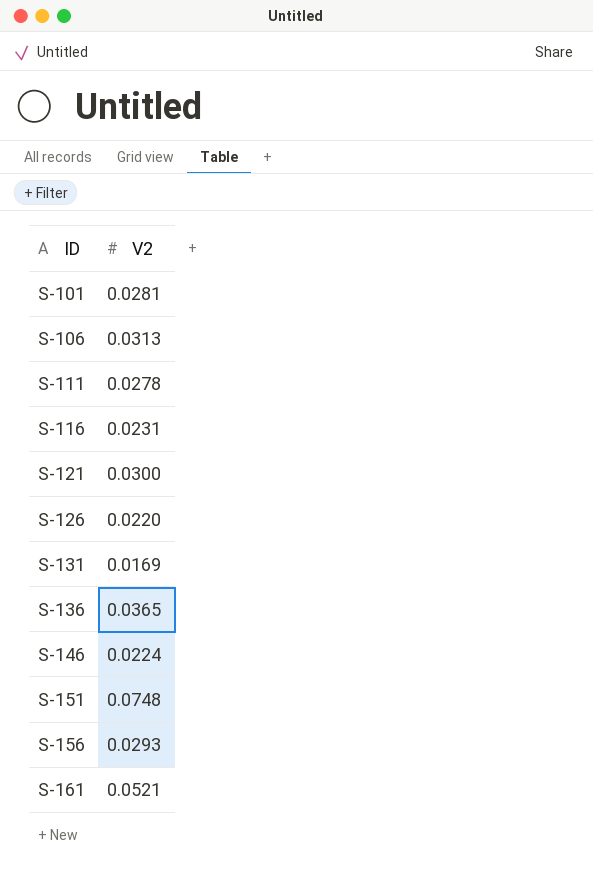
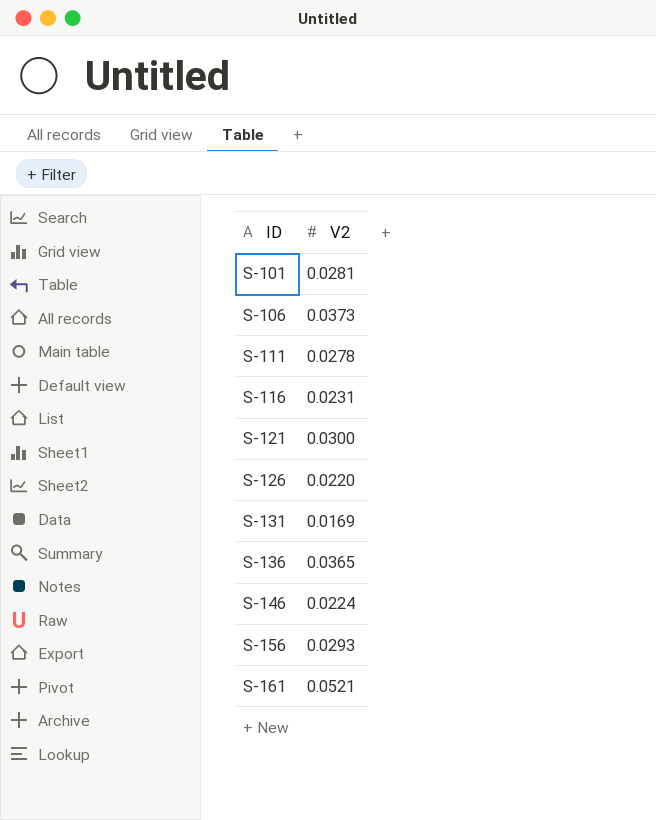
row S-151: 0.0748 -> none
S-106 | V2: 0.0313 -> 0.0373

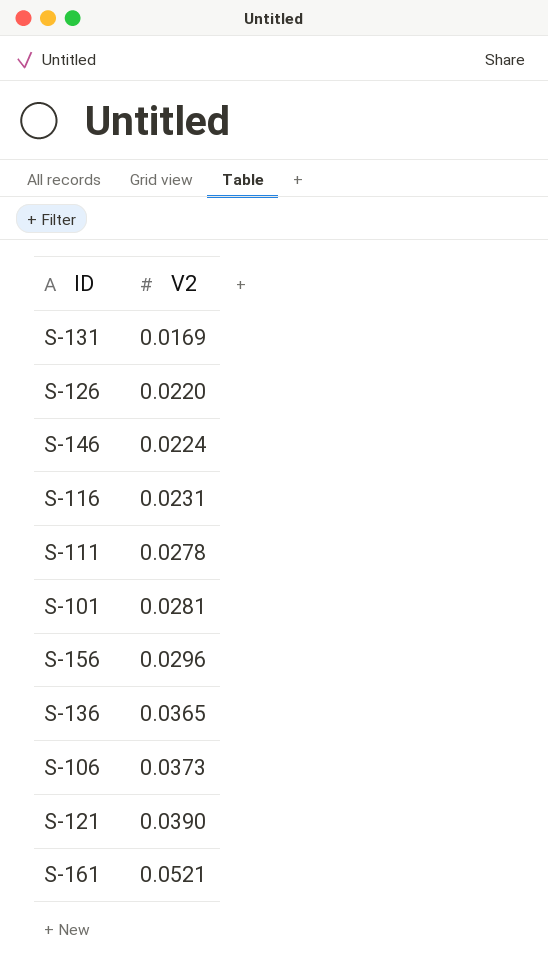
row order: ID ascending -> V2 ascending
S-156 | V2: 0.0293 -> 0.0296
S-121 | V2: 0.0300 -> 0.0390

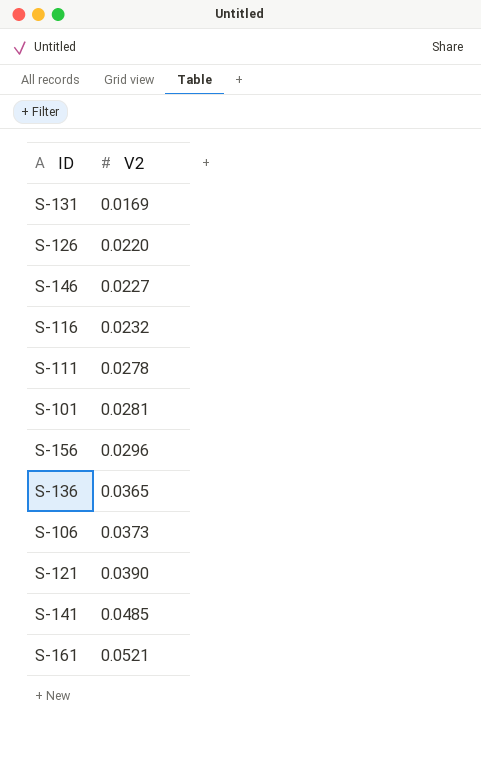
S-146 | V2: 0.0224 -> 0.0227
S-116 | V2: 0.0231 -> 0.0232
row S-141: none -> 0.0485

